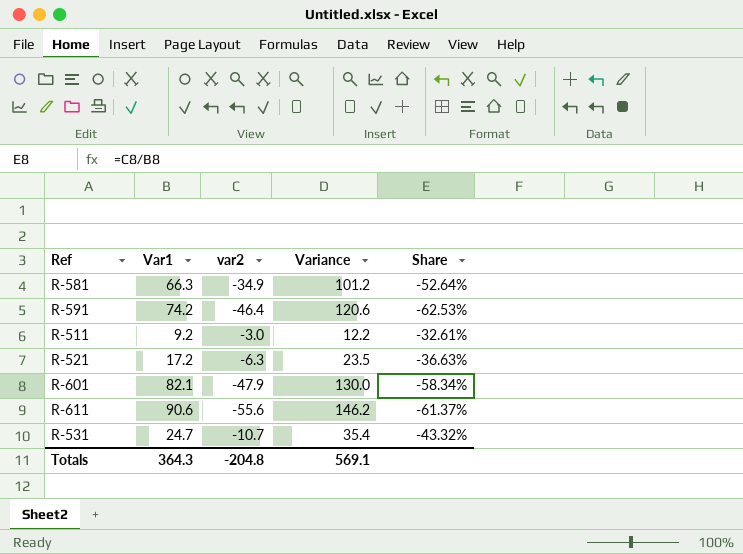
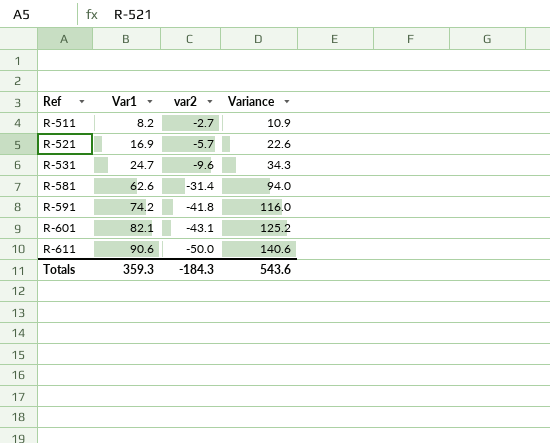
row order: none -> Ref ascending
column Share | formula: [var2] / [Var1] -> none
R-511 | Var1: 9.2 -> 8.2
R-511 | var2: -3.0 -> -2.7
R-511 | Variance: 12.2 -> 10.9
R-521 | Var1: 17.2 -> 16.9
R-521 | var2: -6.3 -> -5.7
R-521 | Variance: 23.5 -> 22.6
R-531 | var2: -10.7 -> -9.6
R-531 | Variance: 35.4 -> 34.3
R-581 | Var1: 66.3 -> 62.6
R-581 | var2: -34.9 -> -31.4
R-581 | Variance: 101.2 -> 94.0
R-591 | var2: -46.4 -> -41.8
R-591 | Variance: 120.6 -> 116.0
R-601 | var2: -47.9 -> -43.1
R-601 | Variance: 130.0 -> 125.2
R-611 | var2: -55.6 -> -50.0
R-611 | Variance: 146.2 -> 140.6
Totals | Var1: 364.3 -> 359.3
Totals | var2: -204.8 -> -184.3
Totals | Variance: 569.1 -> 543.6

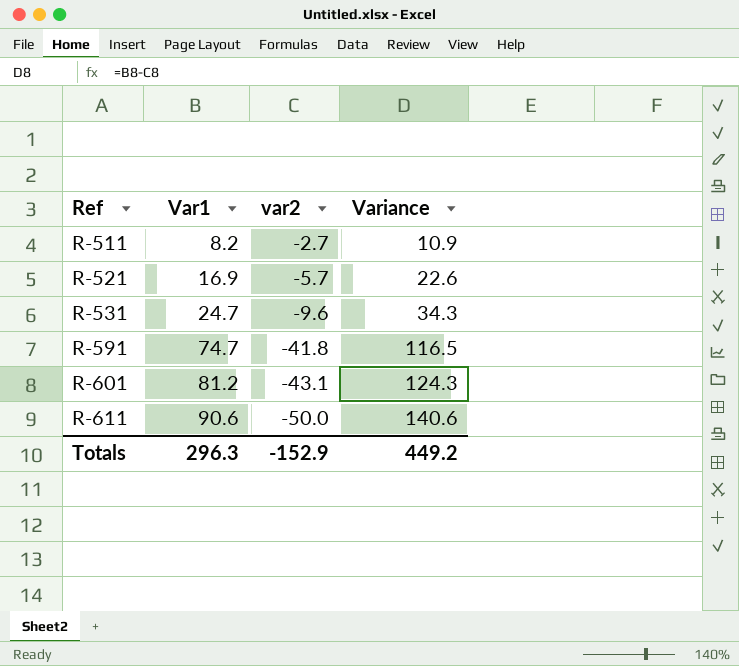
row R-581: 62.6 | -31.4 | 94.0 -> none
R-591 | Var1: 74.2 -> 74.7
R-591 | Variance: 116.0 -> 116.5
R-601 | Var1: 82.1 -> 81.2
R-601 | Variance: 125.2 -> 124.3
Totals | Var1: 359.3 -> 296.3
Totals | var2: -184.3 -> -152.9
Totals | Variance: 543.6 -> 449.2

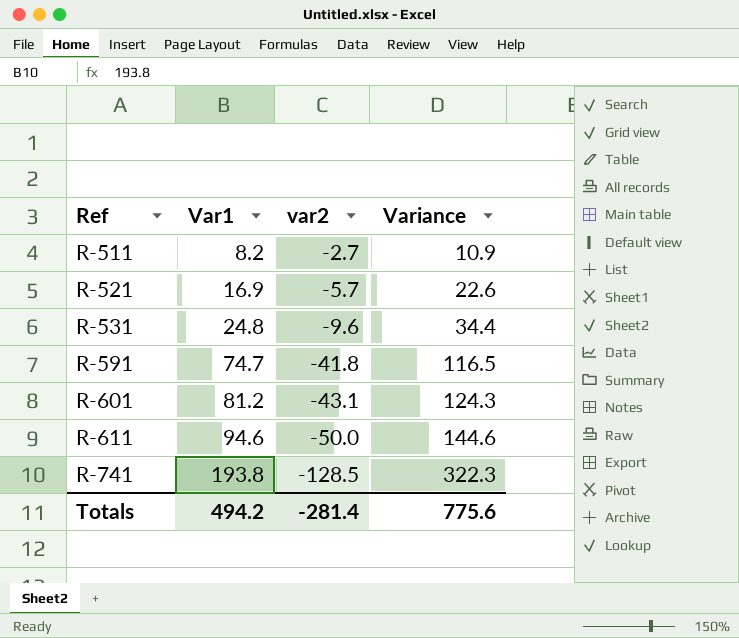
R-531 | Var1: 24.7 -> 24.8
R-531 | Variance: 34.3 -> 34.4
R-611 | Var1: 90.6 -> 94.6
R-611 | Variance: 140.6 -> 144.6
row R-741: none -> 193.8 | -128.5 | 322.3
Totals | Var1: 296.3 -> 494.2
Totals | var2: -152.9 -> -281.4
Totals | Variance: 449.2 -> 775.6

